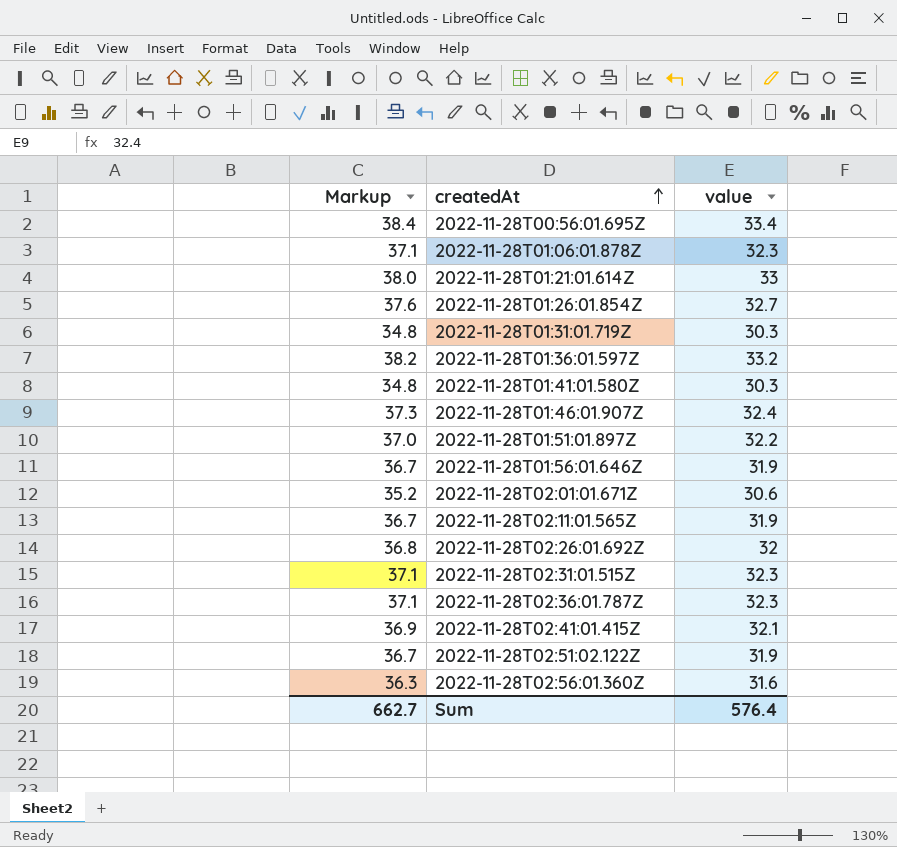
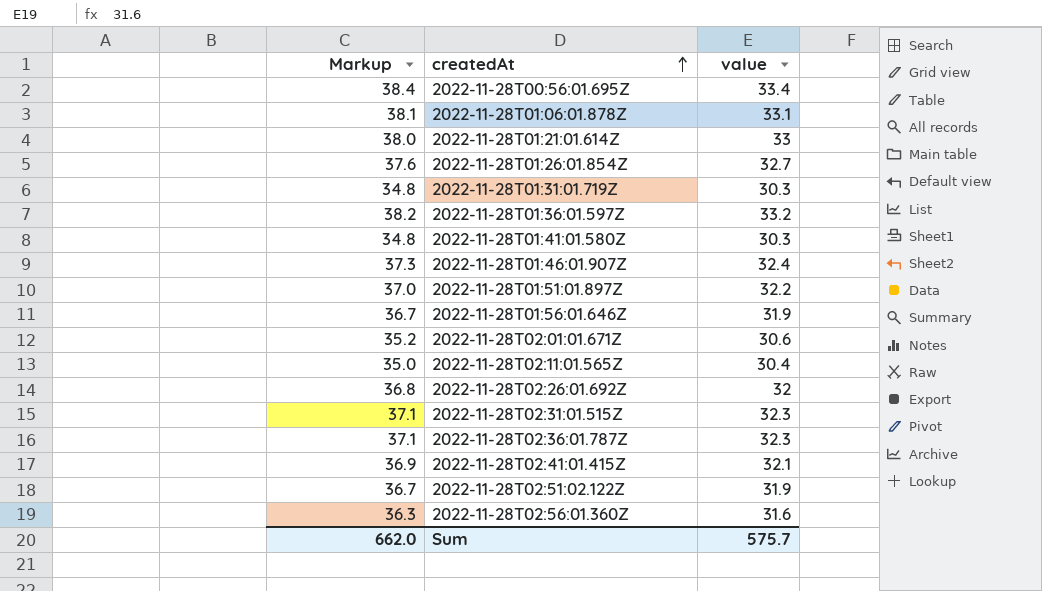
2022-11-28T01:06:01.878Z | Markup: 37.1 -> 38.1
2022-11-28T01:06:01.878Z | value: 32.3 -> 33.1
2022-11-28T02:11:01.565Z | Markup: 36.7 -> 35.0
2022-11-28T02:11:01.565Z | value: 31.9 -> 30.4
Sum | Markup: 662.7 -> 662.0
Sum | value: 576.4 -> 575.7

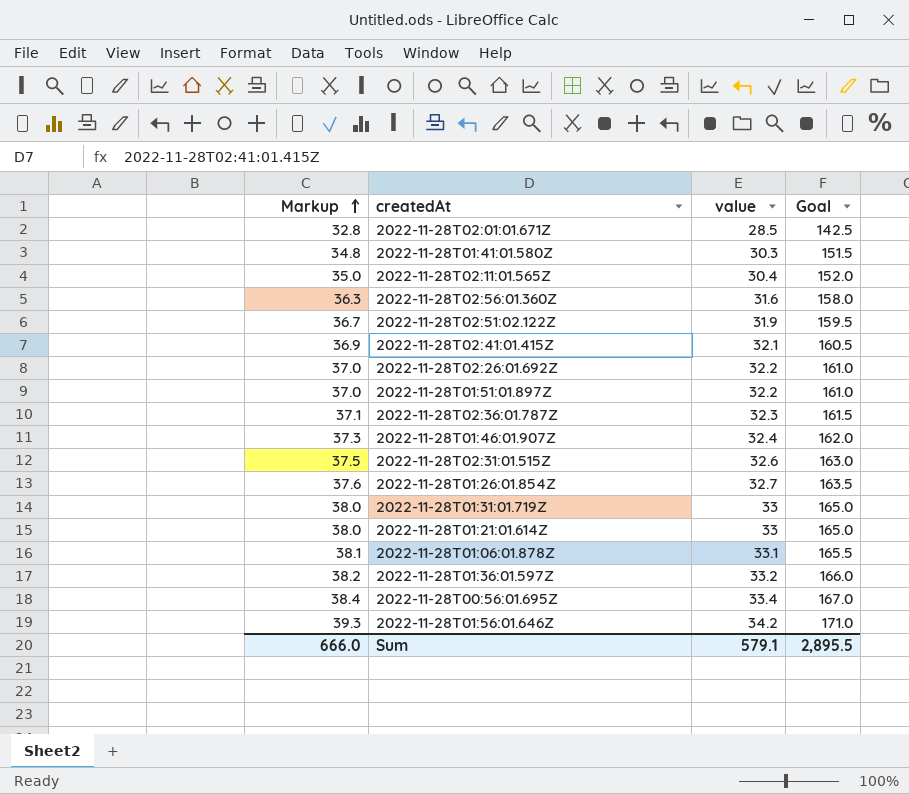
row order: createdAt ascending -> Markup ascending
column Goal | formula: none -> [value] * 5
2022-11-28T02:01:01.671Z | Markup: 35.2 -> 32.8
2022-11-28T02:01:01.671Z | value: 30.6 -> 28.5
2022-11-28T02:26:01.692Z | Markup: 36.8 -> 37.0
2022-11-28T02:26:01.692Z | value: 32 -> 32.2
2022-11-28T02:31:01.515Z | Markup: 37.1 -> 37.5
2022-11-28T02:31:01.515Z | value: 32.3 -> 32.6
2022-11-28T01:31:01.719Z | Markup: 34.8 -> 38.0
2022-11-28T01:31:01.719Z | value: 30.3 -> 33
2022-11-28T01:56:01.646Z | Markup: 36.7 -> 39.3
2022-11-28T01:56:01.646Z | value: 31.9 -> 34.2
Sum | Markup: 662.0 -> 666.0
Sum | value: 575.7 -> 579.1

